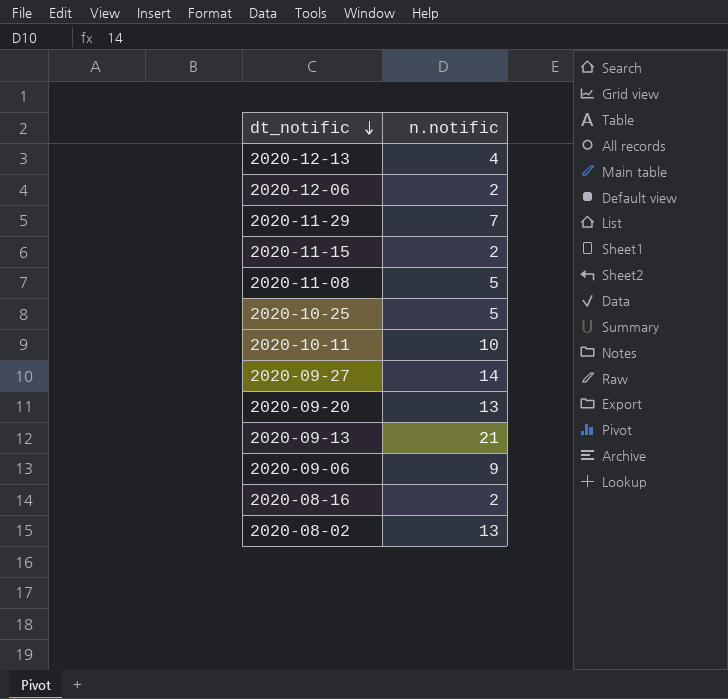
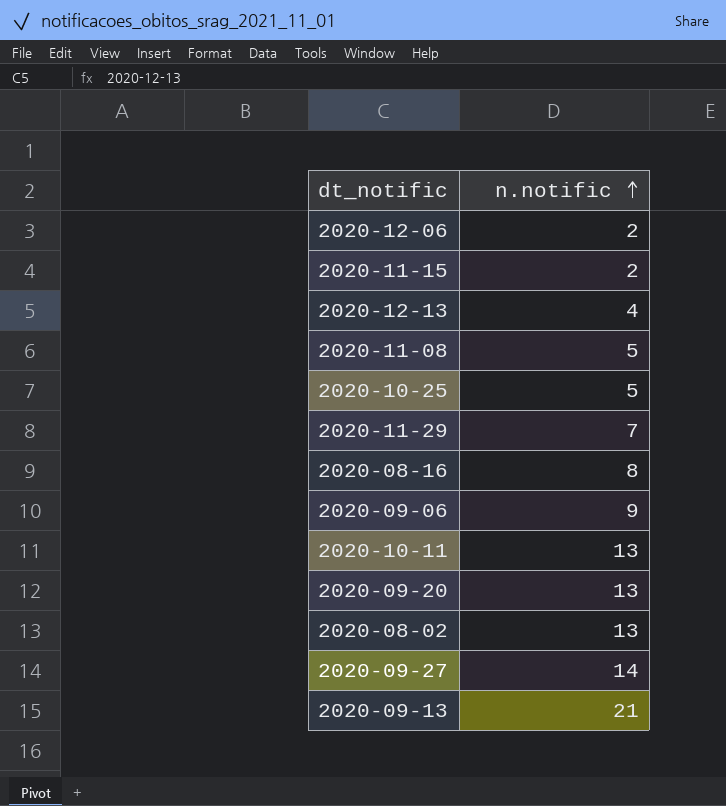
row order: dt_notific descending -> n.notific ascending
2020-08-16 | n.notific: 2 -> 8
2020-10-11 | n.notific: 10 -> 13

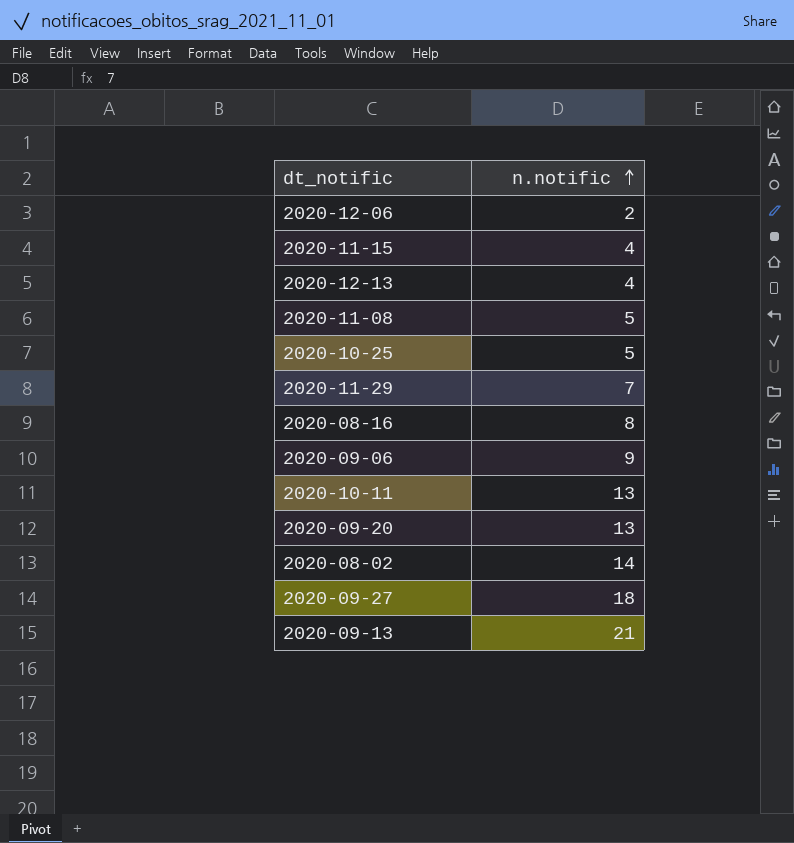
2020-11-15 | n.notific: 2 -> 4
2020-08-02 | n.notific: 13 -> 14
2020-09-27 | n.notific: 14 -> 18

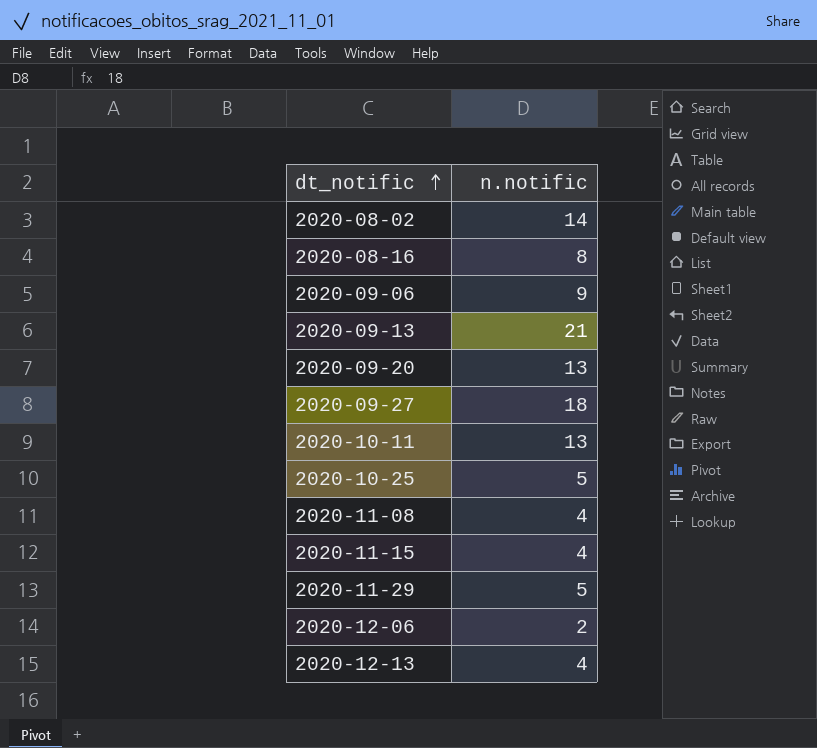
row order: n.notific ascending -> dt_notific ascending
2020-11-08 | n.notific: 5 -> 4
2020-11-29 | n.notific: 7 -> 5

